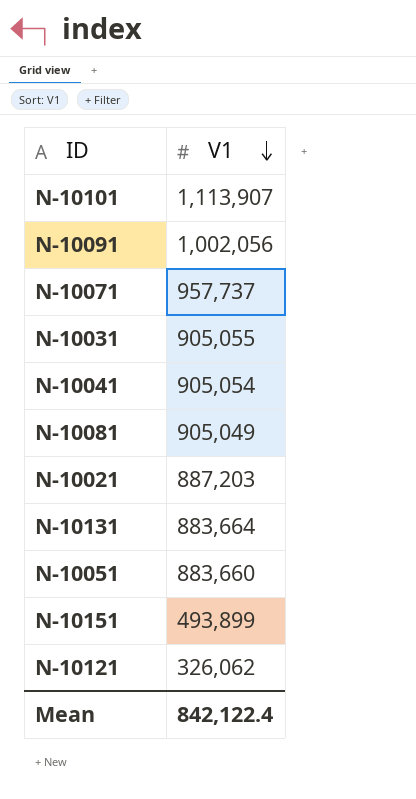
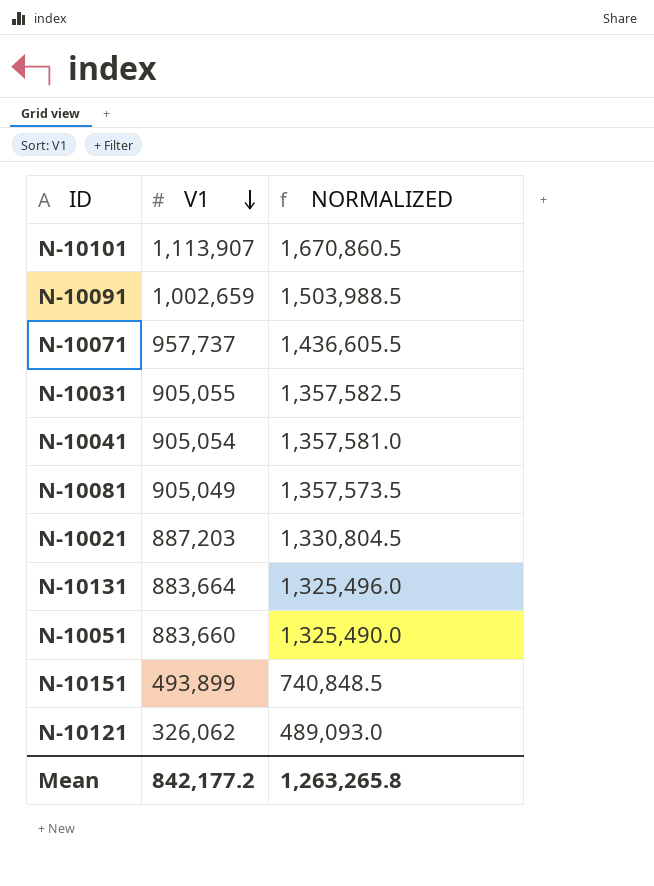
column NORMALIZED | formula: none -> [V1] * 1.5
N-10091 | V1: 1,002,056 -> 1,002,659
Mean | V1: 842,122.4 -> 842,177.2

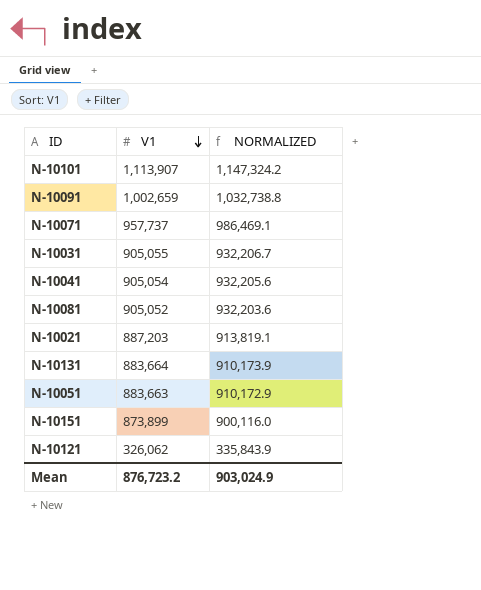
column NORMALIZED | formula: [V1] * 1.5 -> [V1] * 1.03
N-10081 | V1: 905,049 -> 905,052
N-10051 | V1: 883,660 -> 883,663
N-10151 | V1: 493,899 -> 873,899
Mean | V1: 842,177.2 -> 876,723.2
Mean | NORMALIZED: 1,263,265.8 -> 903,024.9

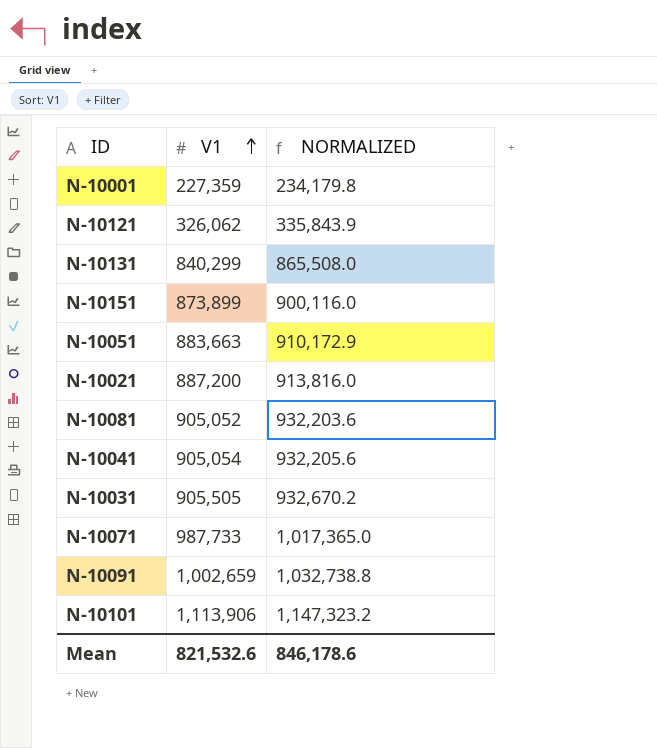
row order: V1 descending -> V1 ascending
row N-10001: none -> 227,359 | 234,179.8
N-10131 | V1: 883,664 -> 840,299
N-10131 | NORMALIZED: 910,173.9 -> 865,508.0
N-10021 | V1: 887,203 -> 887,200
N-10021 | NORMALIZED: 913,819.1 -> 913,816.0
N-10031 | V1: 905,055 -> 905,505
N-10031 | NORMALIZED: 932,206.7 -> 932,670.2
N-10071 | V1: 957,737 -> 987,733
N-10071 | NORMALIZED: 986,469.1 -> 1,017,365.0
N-10101 | V1: 1,113,907 -> 1,113,906
N-10101 | NORMALIZED: 1,147,324.2 -> 1,147,323.2
Mean | V1: 876,723.2 -> 821,532.6
Mean | NORMALIZED: 903,024.9 -> 846,178.6

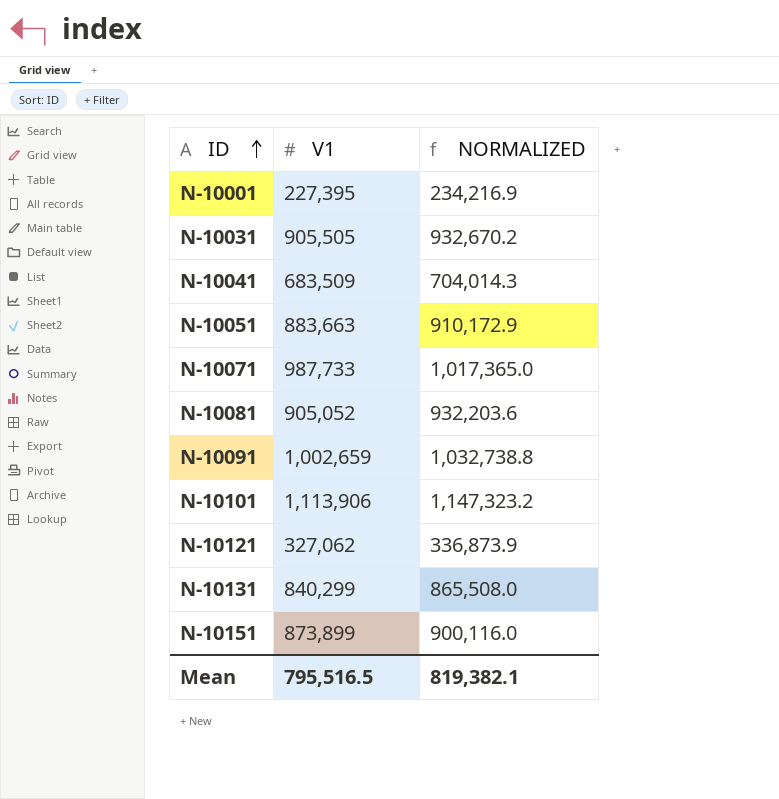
row order: V1 ascending -> ID ascending
row N-10021: 887,200 | 913,816.0 -> none
N-10001 | V1: 227,359 -> 227,395
N-10001 | NORMALIZED: 234,179.8 -> 234,216.9
N-10041 | V1: 905,054 -> 683,509
N-10041 | NORMALIZED: 932,205.6 -> 704,014.3
N-10121 | V1: 326,062 -> 327,062
N-10121 | NORMALIZED: 335,843.9 -> 336,873.9
Mean | V1: 821,532.6 -> 795,516.5
Mean | NORMALIZED: 846,178.6 -> 819,382.1

